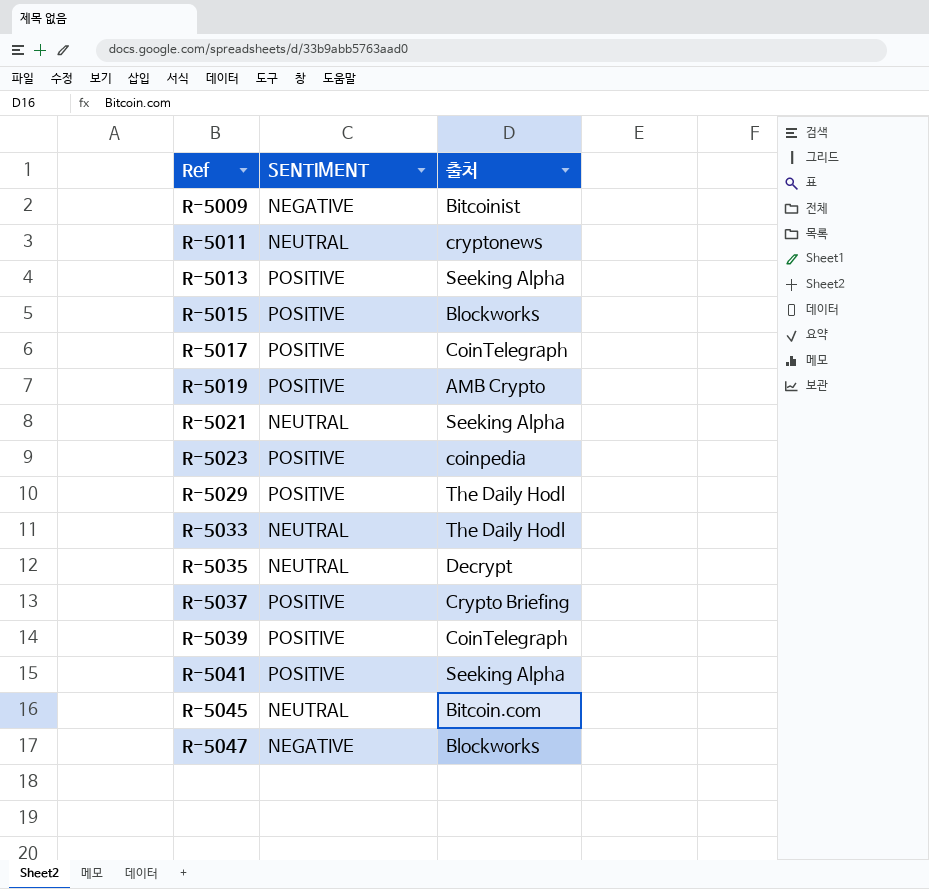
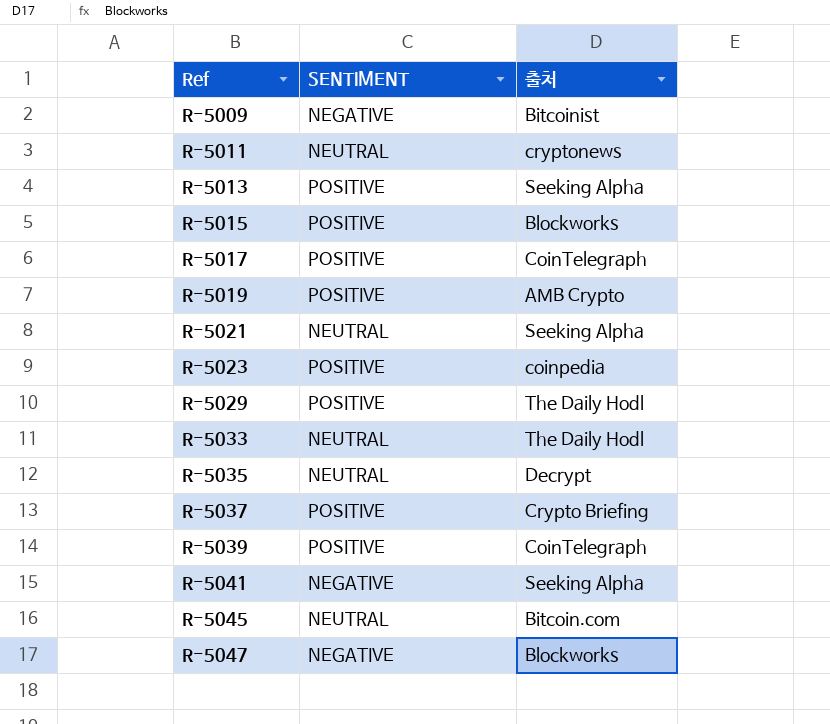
R-5041 | SENTIMENT: POSITIVE -> NEGATIVE

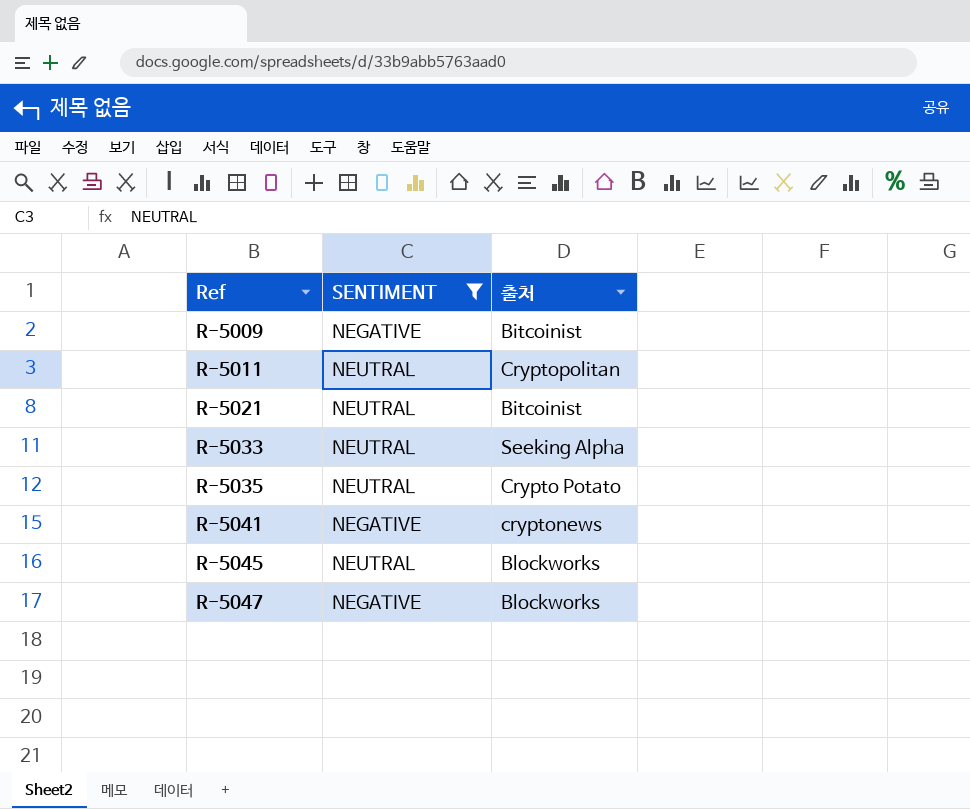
filter: none -> SENTIMENT != POSITIVE
R-5011 | 출처: cryptonews -> Cryptopolitan
R-5021 | 출처: Seeking Alpha -> Bitcoinist
R-5033 | 출처: The Daily Hodl -> Seeking Alpha
R-5035 | 출처: Decrypt -> Crypto Potato
R-5041 | 출처: Seeking Alpha -> cryptonews
R-5045 | 출처: Bitcoin.com -> Blockworks

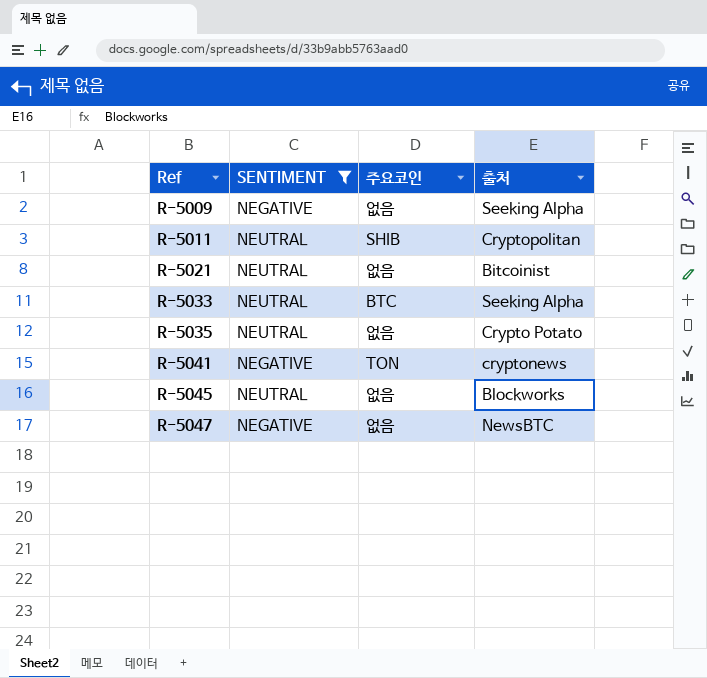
column 주요코인 | position: none -> 3
R-5009 | 출처: Bitcoinist -> Seeking Alpha
R-5047 | 출처: Blockworks -> NewsBTC

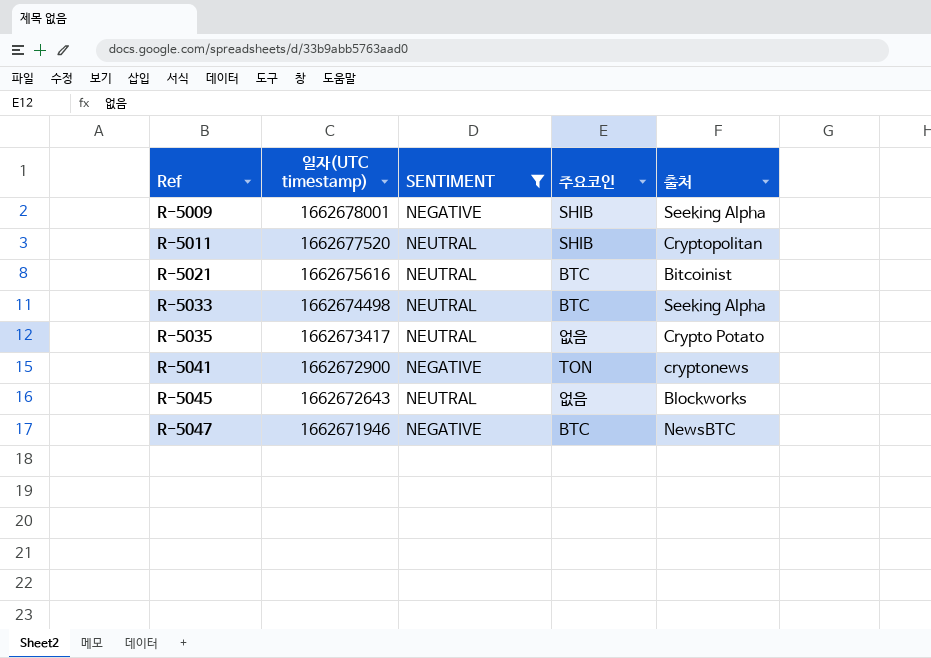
column 일자(UTC timestamp) | position: none -> 2
R-5009 | 주요코인: 없음 -> SHIB
R-5021 | 주요코인: 없음 -> BTC
R-5047 | 주요코인: 없음 -> BTC

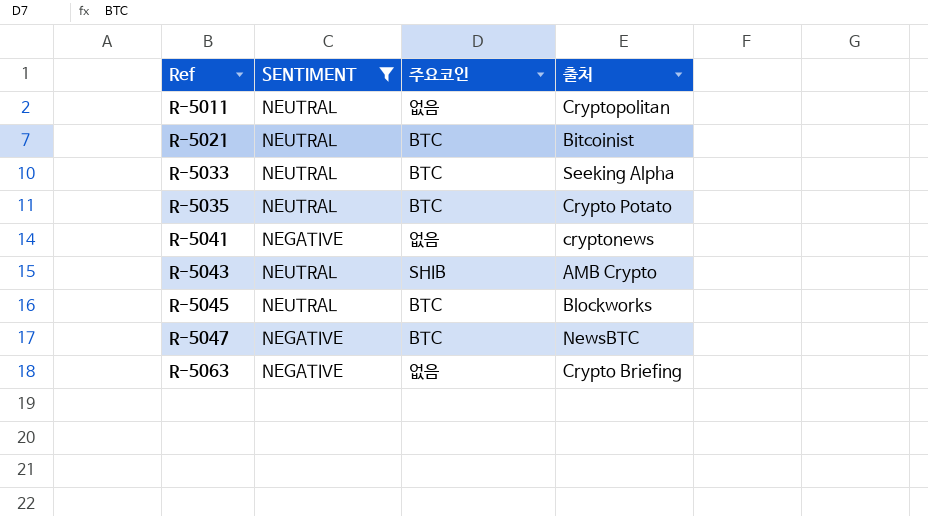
column 일자(UTC timestamp) | position: 2 -> none
row R-5009: 1662678001 | NEGATIVE | SHIB | Seeking Alpha -> none
R-5011 | 주요코인: SHIB -> 없음
R-5035 | 주요코인: 없음 -> BTC
R-5041 | 주요코인: TON -> 없음
row R-5043: none -> NEUTRAL | SHIB | AMB Crypto
R-5045 | 주요코인: 없음 -> BTC
row R-5063: none -> NEGATIVE | 없음 | Crypto Briefing

